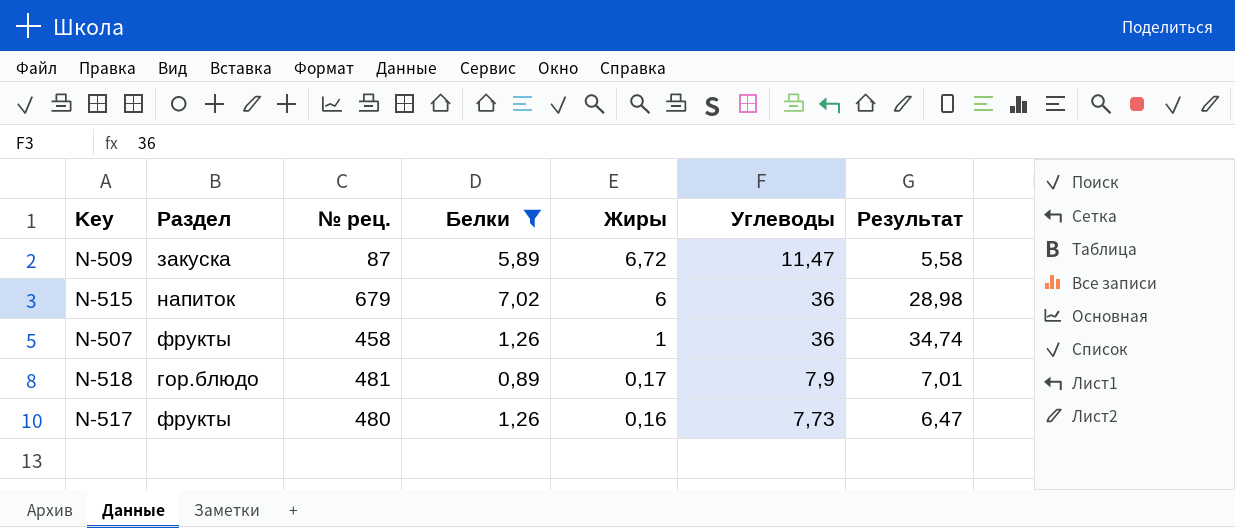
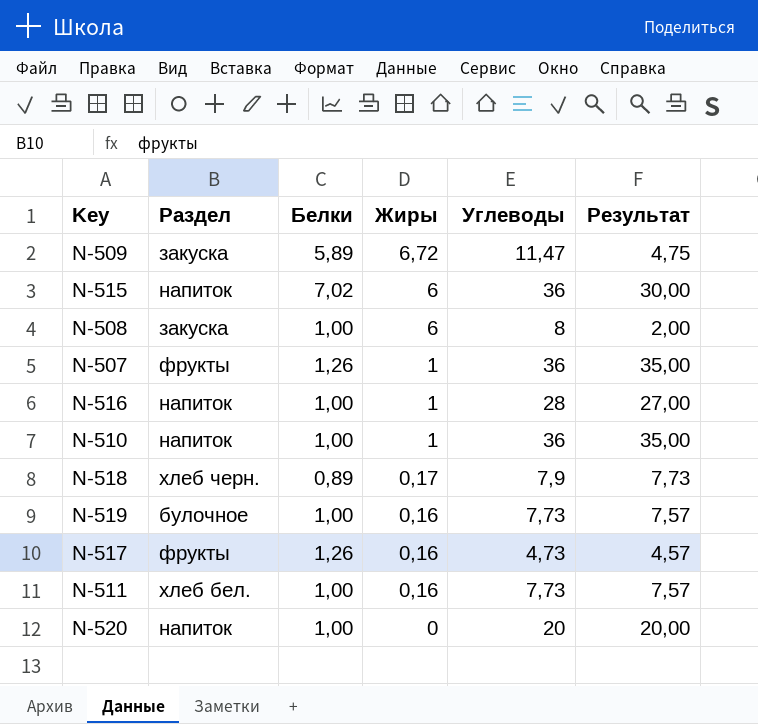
filter: Белки != 1,00 -> none
column № рец. | position: 3 -> none
column Результат | formula: [Углеводы] - [Белки] -> [Углеводы] - [Жиры]
N-518 | Раздел: гор.блюдо -> хлеб черн.
N-517 | Углеводы: 7,73 -> 4,73

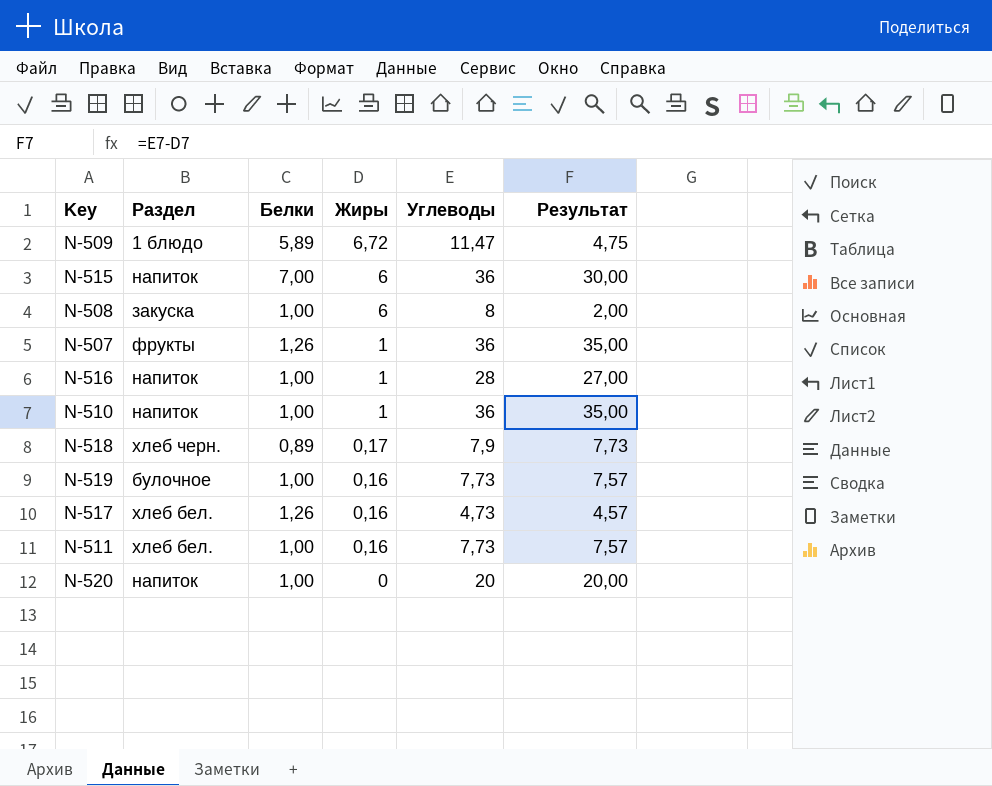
N-509 | Раздел: закуска -> 1 блюдо
N-515 | Белки: 7,02 -> 7,00
N-517 | Раздел: фрукты -> хлеб бел.

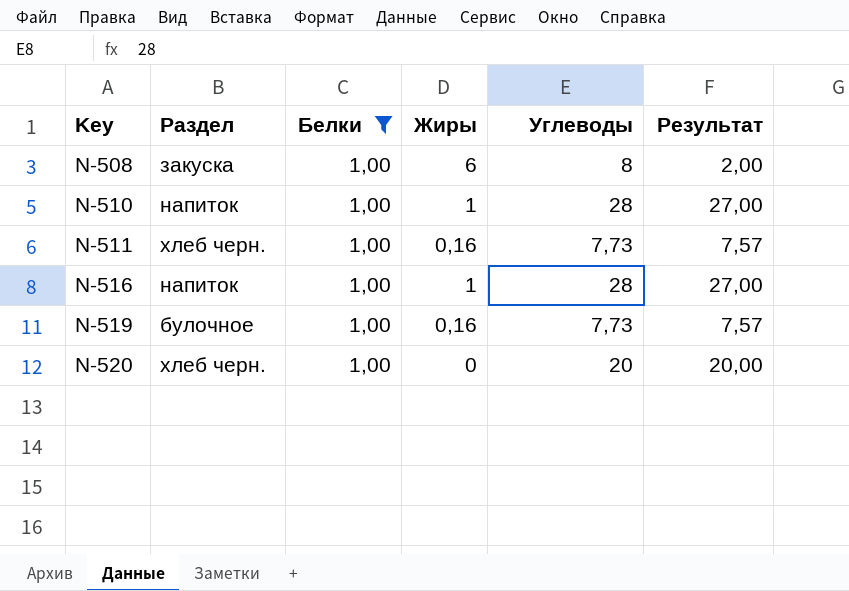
filter: none -> Белки = 1,00
row order: Жиры descending -> Key ascending
N-510 | Углеводы: 36 -> 28
N-510 | Результат: 35,00 -> 27,00
N-511 | Раздел: хлеб бел. -> хлеб черн.
N-520 | Раздел: напиток -> хлеб черн.

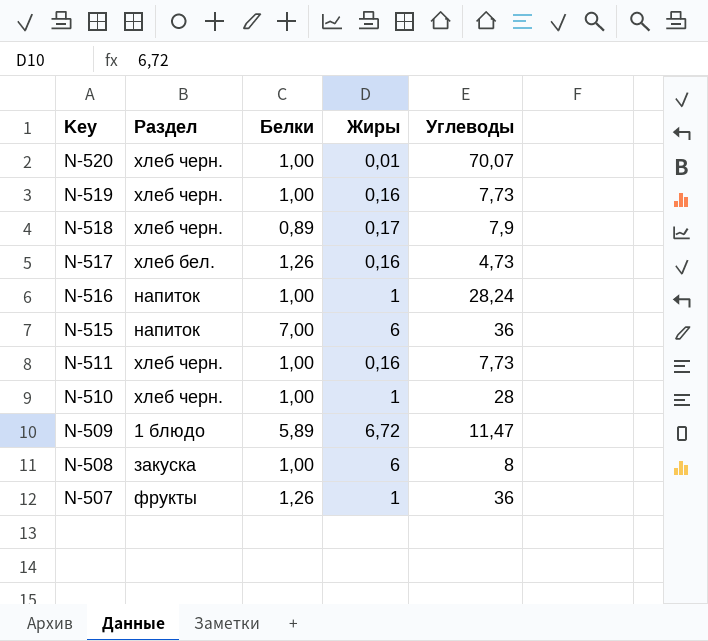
filter: Белки = 1,00 -> none
row order: Key ascending -> Key descending
column Результат | formula: [Углеводы] - [Жиры] -> none
N-520 | Жиры: 0 -> 0,01
N-520 | Углеводы: 20 -> 70,07
N-519 | Раздел: булочное -> хлеб черн.
N-516 | Углеводы: 28 -> 28,24
N-510 | Раздел: напиток -> хлеб черн.

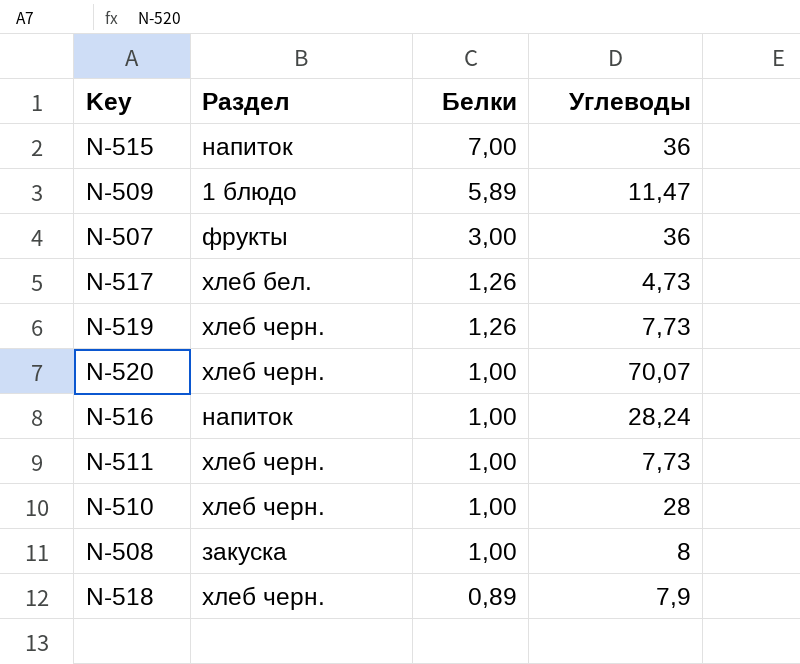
row order: Key descending -> Белки descending
column Жиры | position: 4 -> none
N-507 | Белки: 1,26 -> 3,00
N-519 | Белки: 1,00 -> 1,26

